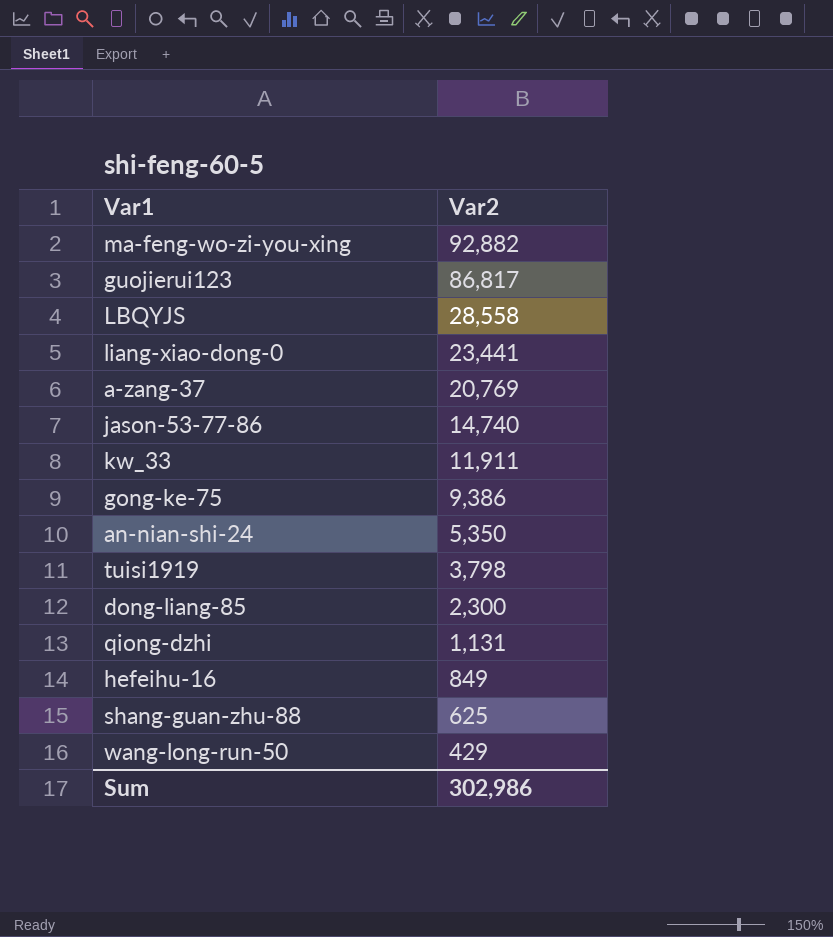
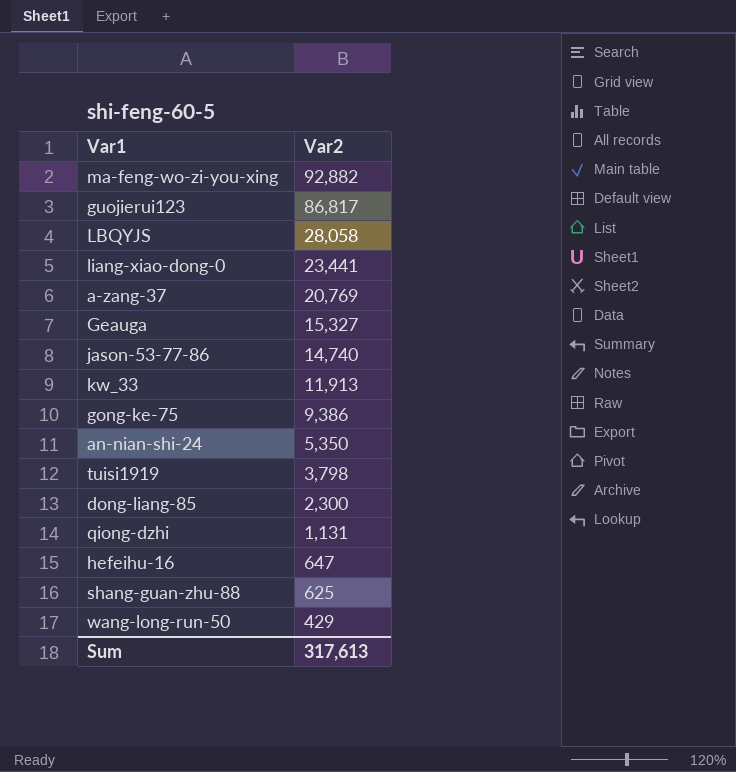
LBQYJS | Var2: 28,558 -> 28,058
row Geauga: none -> 15,327
kw_33 | Var2: 11,911 -> 11,913
hefeihu-16 | Var2: 849 -> 647
Sum | Var2: 302,986 -> 317,613

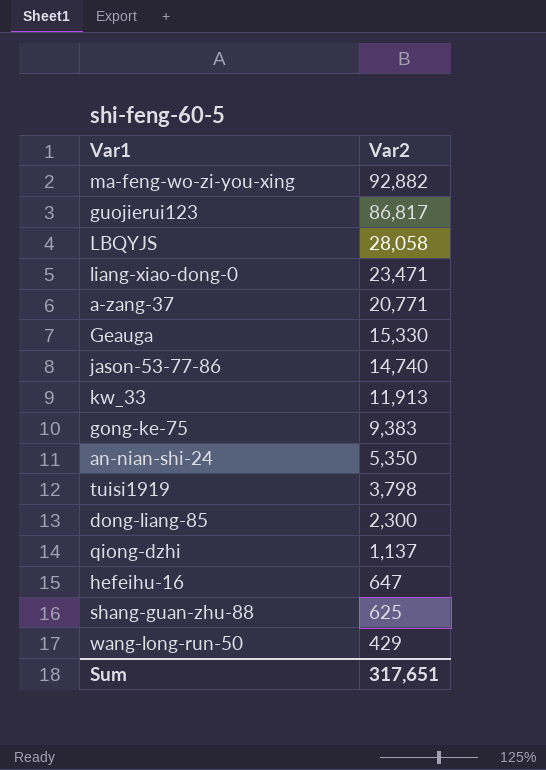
liang-xiao-dong-0 | Var2: 23,441 -> 23,471
a-zang-37 | Var2: 20,769 -> 20,771
Geauga | Var2: 15,327 -> 15,330
gong-ke-75 | Var2: 9,386 -> 9,383
qiong-dzhi | Var2: 1,131 -> 1,137
Sum | Var2: 317,613 -> 317,651

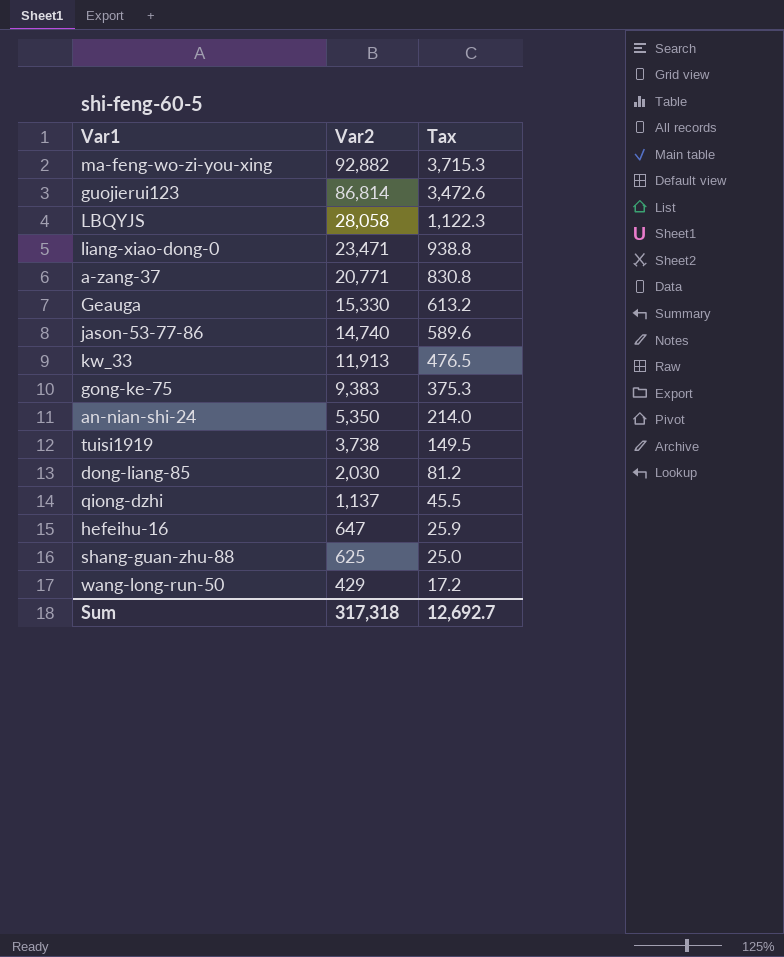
column Tax | formula: none -> [Var2] * 0.04
guojierui123 | Var2: 86,817 -> 86,814
tuisi1919 | Var2: 3,798 -> 3,738
dong-liang-85 | Var2: 2,300 -> 2,030
Sum | Var2: 317,651 -> 317,318

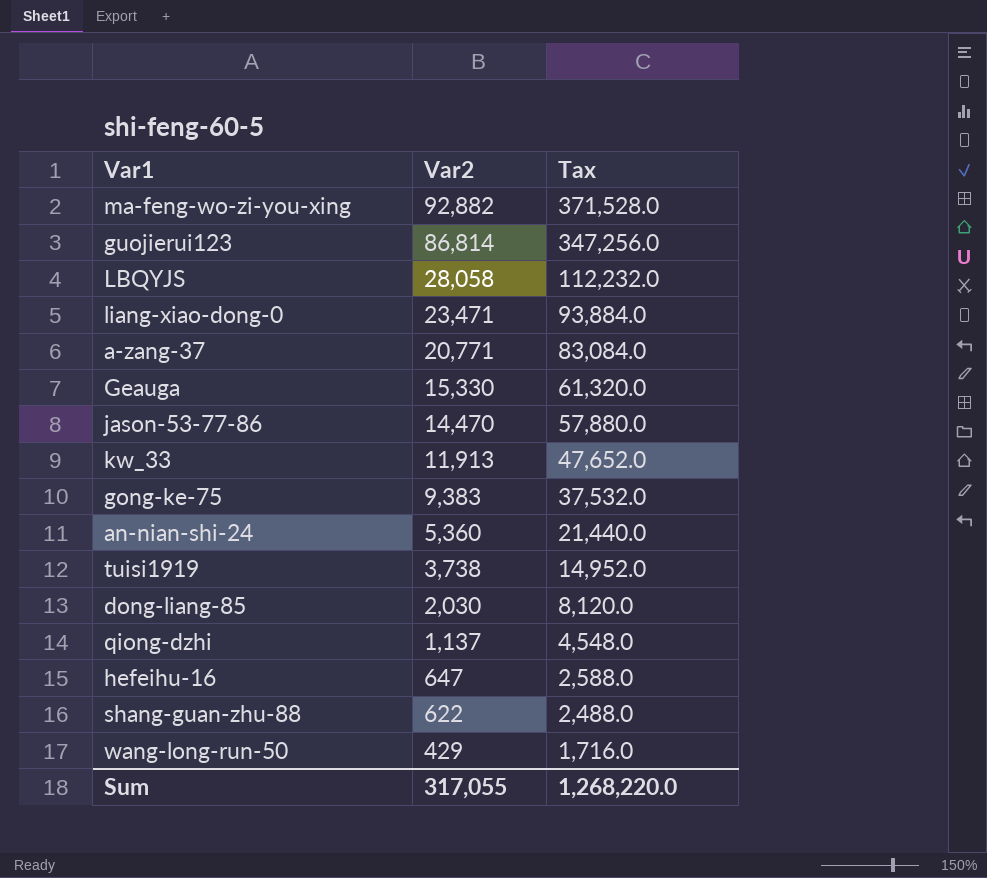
column Tax | formula: [Var2] * 0.04 -> [Var2] * 4
jason-53-77-86 | Var2: 14,740 -> 14,470
an-nian-shi-24 | Var2: 5,350 -> 5,360
shang-guan-zhu-88 | Var2: 625 -> 622
Sum | Var2: 317,318 -> 317,055
Sum | Tax: 12,692.7 -> 1,268,220.0

